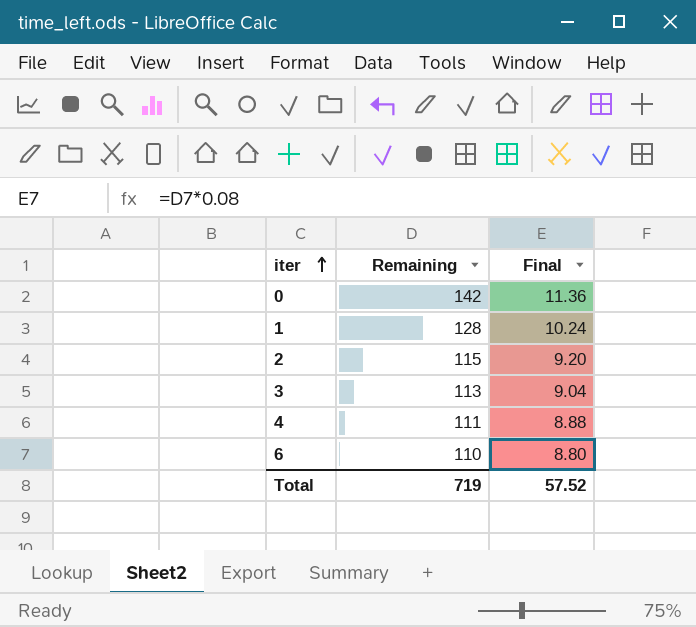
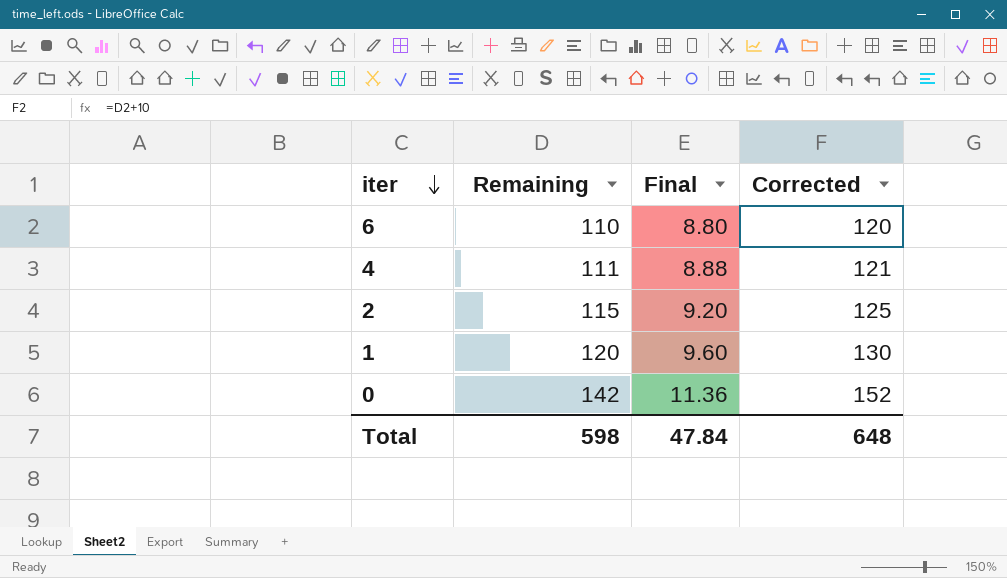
row order: iter ascending -> iter descending
column Corrected | formula: none -> [Remaining] + 10
row 3: 113 | 9.04 -> none
1 | Remaining: 128 -> 120
1 | Final: 10.24 -> 9.60
Total | Remaining: 719 -> 598
Total | Final: 57.52 -> 47.84

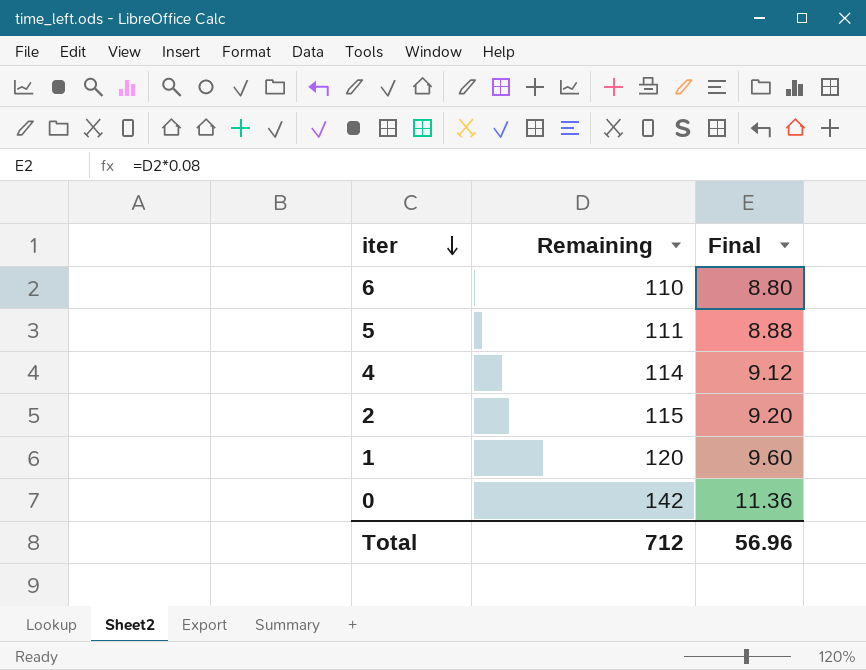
column Corrected | formula: [Remaining] + 10 -> none
row 5: none -> 111 | 8.88
4 | Remaining: 111 -> 114
4 | Final: 8.88 -> 9.12
Total | Remaining: 598 -> 712
Total | Final: 47.84 -> 56.96

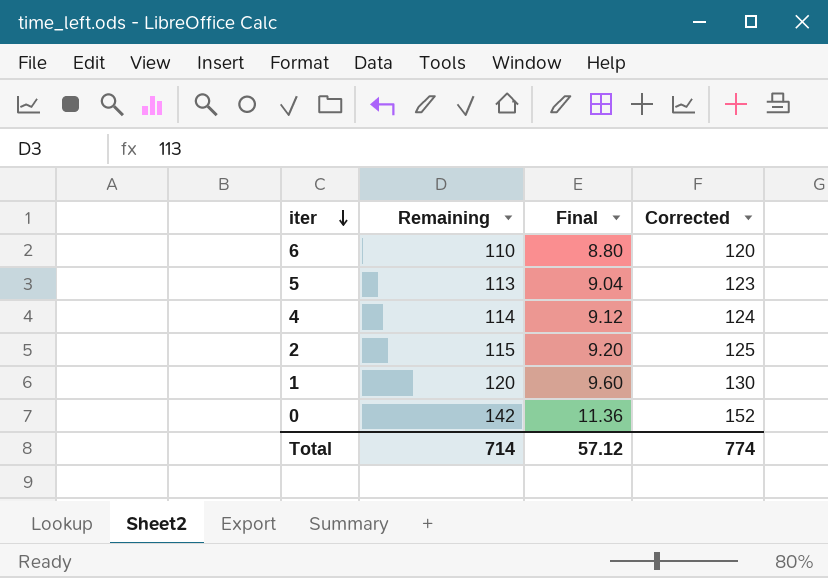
column Corrected | formula: none -> [Remaining] + 10
5 | Remaining: 111 -> 113
5 | Final: 8.88 -> 9.04
Total | Remaining: 712 -> 714
Total | Final: 56.96 -> 57.12

